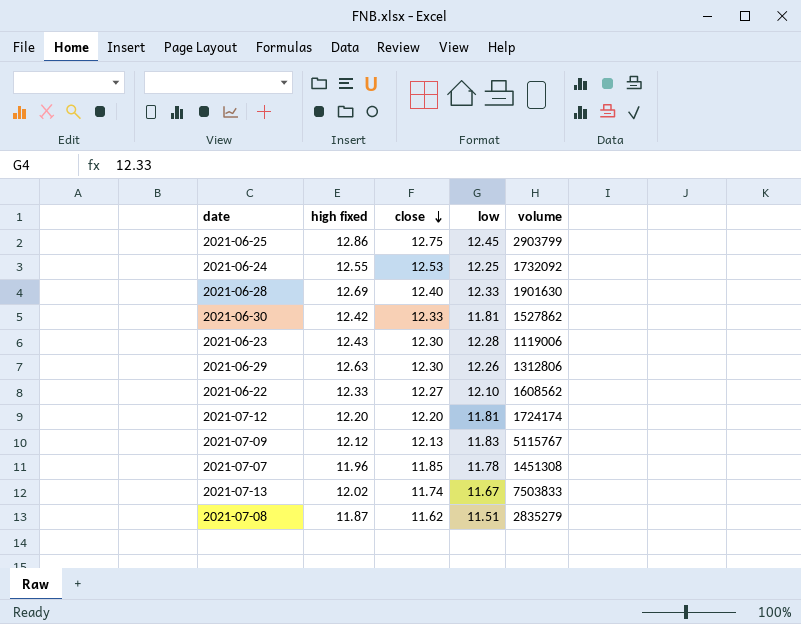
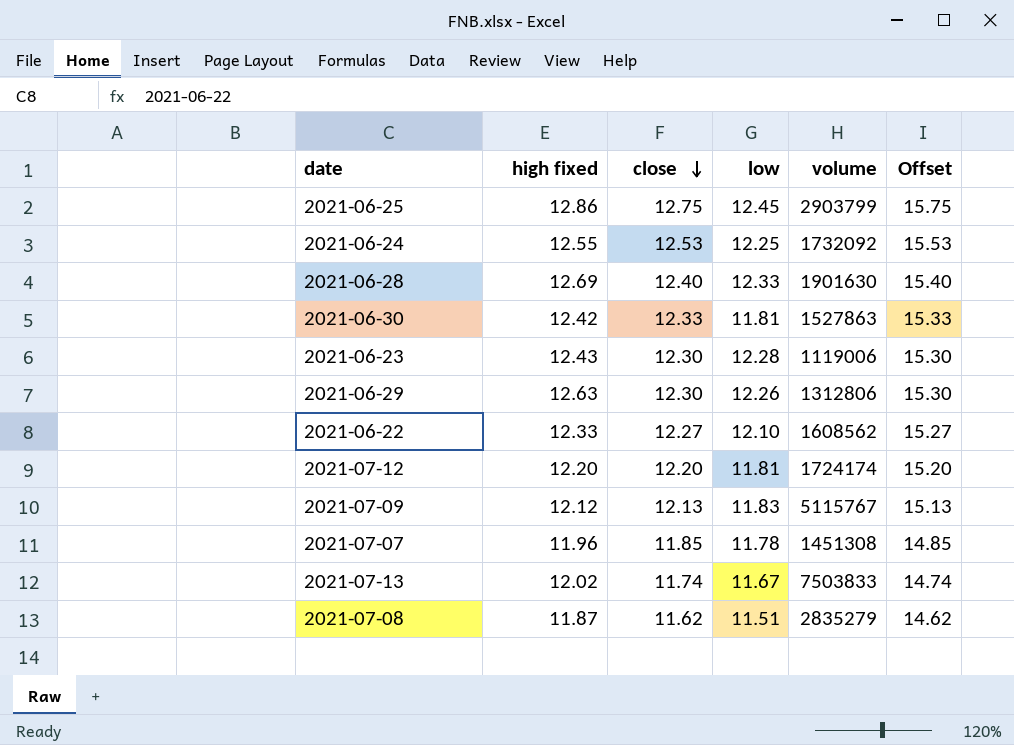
column Offset | formula: none -> [close] + 3
2021-06-30 | volume: 1527862 -> 1527863

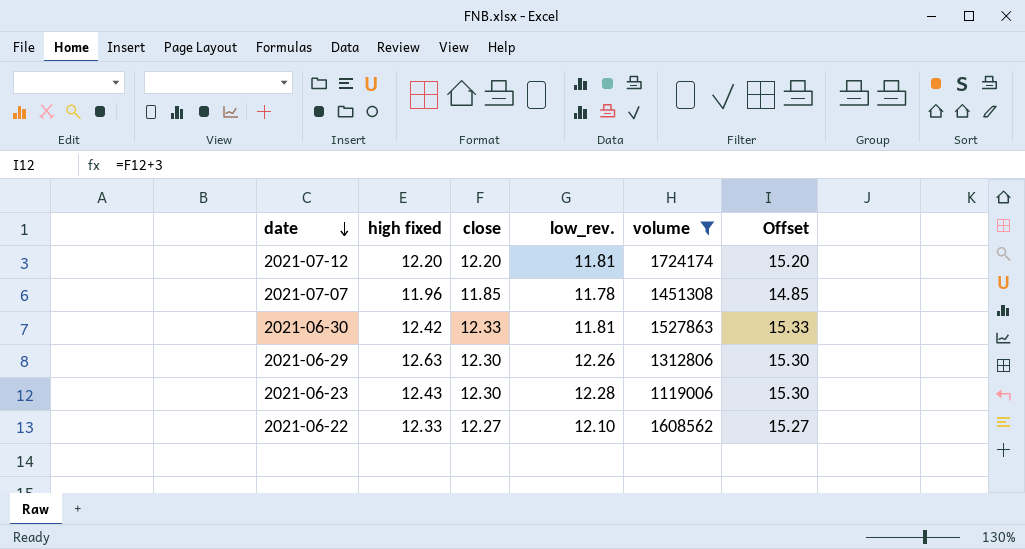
filter: none -> volume <= 1724174
row order: close descending -> date descending
column name: low -> low_rev.

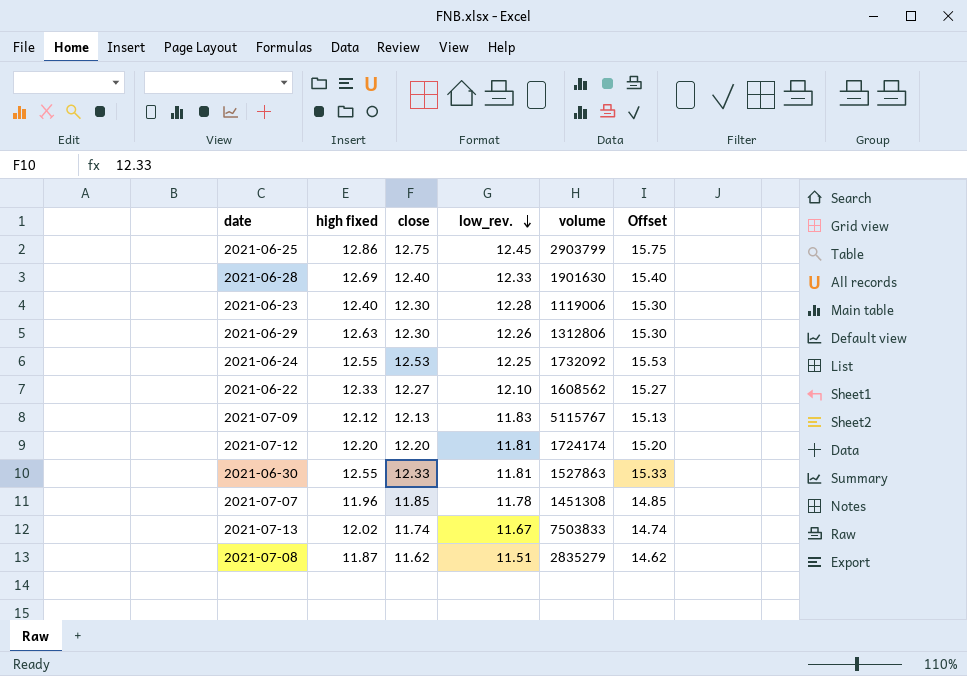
filter: volume <= 1724174 -> none
row order: date descending -> low_rev. descending
2021-06-23 | high fixed: 12.43 -> 12.40
2021-06-30 | high fixed: 12.42 -> 12.55

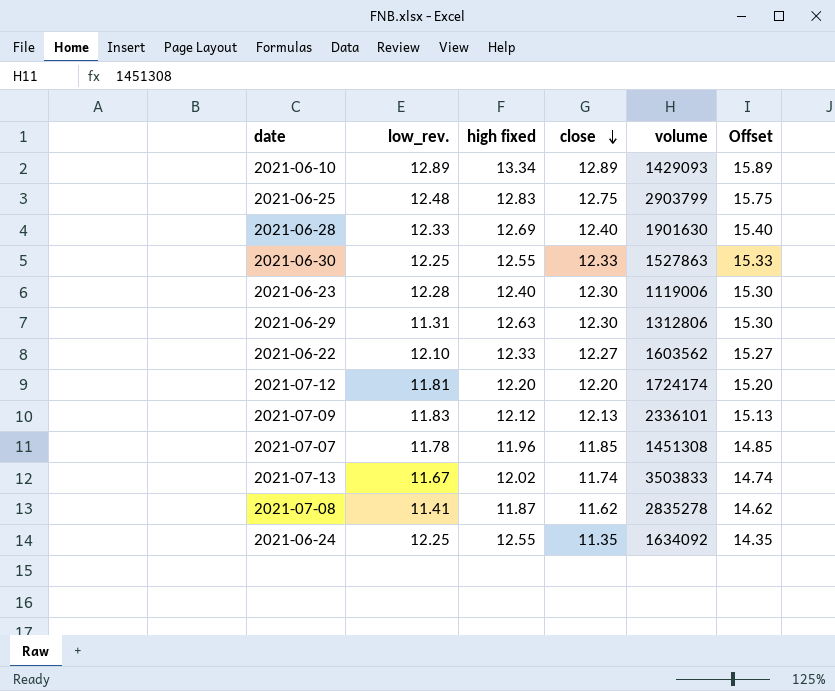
row order: low_rev. descending -> close descending
column low_rev. | position: 4 -> 2
row 2021-06-10: none -> 12.89 | 13.34 | 12.89 | 1429093 | 15.89
2021-06-25 | low_rev.: 12.45 -> 12.48
2021-06-25 | high fixed: 12.86 -> 12.83
2021-06-30 | low_rev.: 11.81 -> 12.25
2021-06-29 | low_rev.: 12.26 -> 11.31
2021-06-22 | volume: 1608562 -> 1603562
2021-07-09 | volume: 5115767 -> 2336101
2021-07-13 | volume: 7503833 -> 3503833
2021-07-08 | low_rev.: 11.51 -> 11.41
2021-07-08 | volume: 2835279 -> 2835278
2021-06-24 | close: 12.53 -> 11.35
2021-06-24 | volume: 1732092 -> 1634092
2021-06-24 | Offset: 15.53 -> 14.35

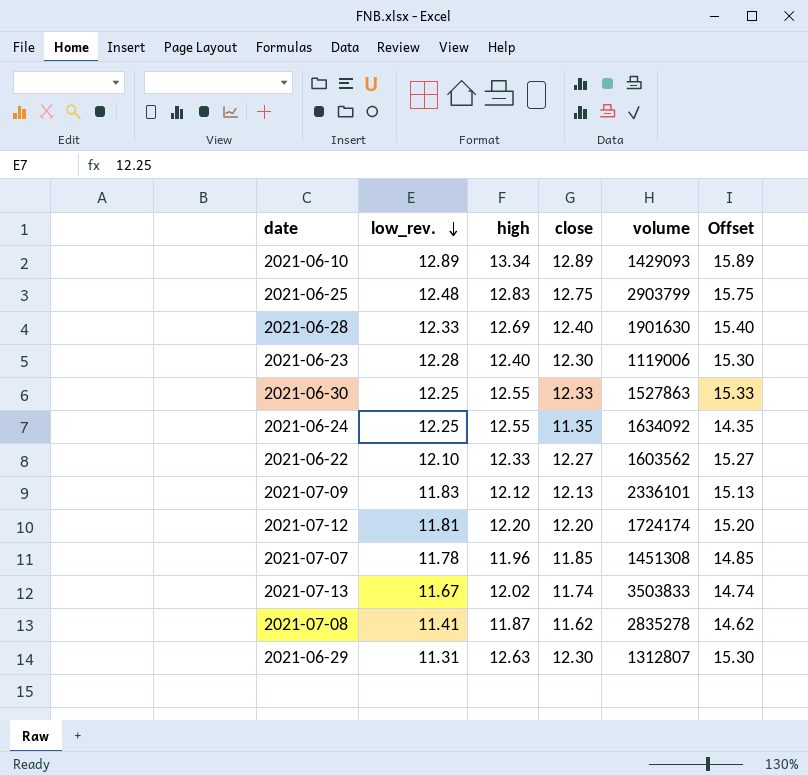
row order: close descending -> low_rev. descending
column name: high fixed -> high
2021-06-29 | volume: 1312806 -> 1312807

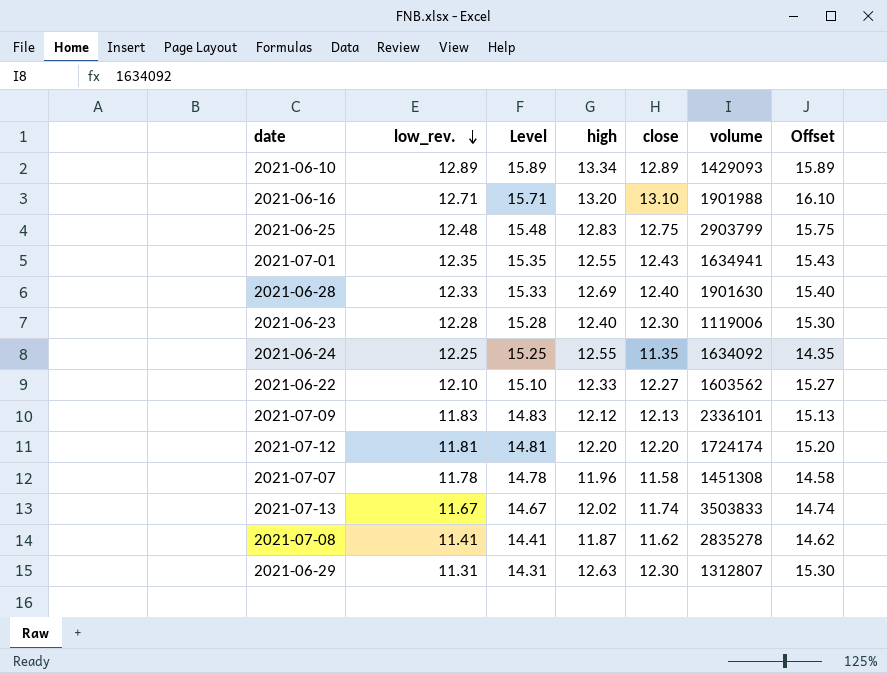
column Level | formula: none -> [low_rev.] + 3
row 2021-06-30: 12.25 | 12.55 | 12.33 | 1527863 | 15.33 -> none
row 2021-06-16: none -> 12.71 | 15.71 | 13.20 | 13.10 | 1901988 | 16.10
row 2021-07-01: none -> 12.35 | 15.35 | 12.55 | 12.43 | 1634941 | 15.43
2021-07-07 | close: 11.85 -> 11.58
2021-07-07 | Offset: 14.85 -> 14.58

